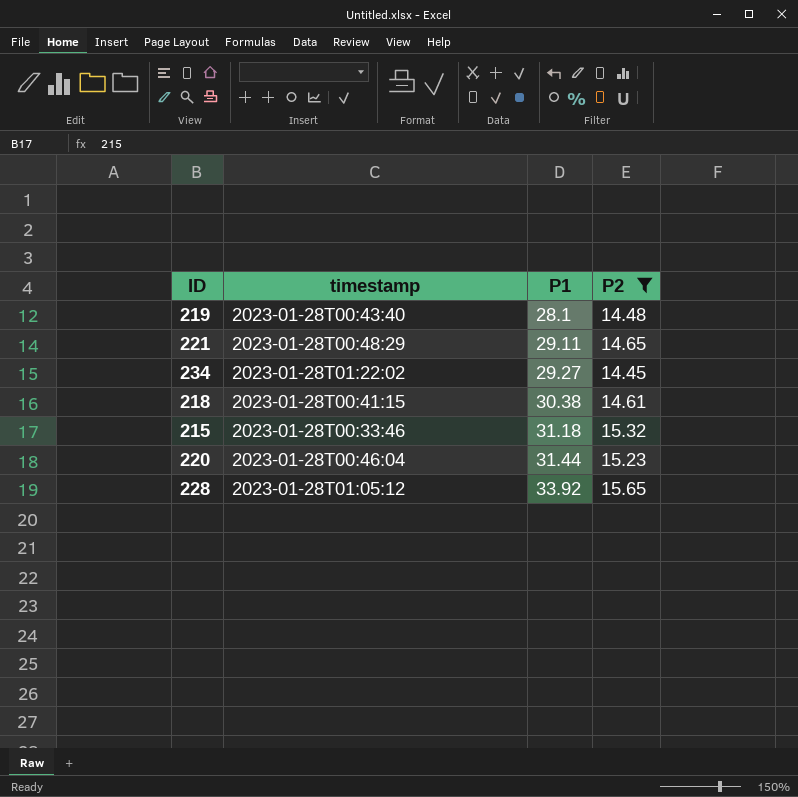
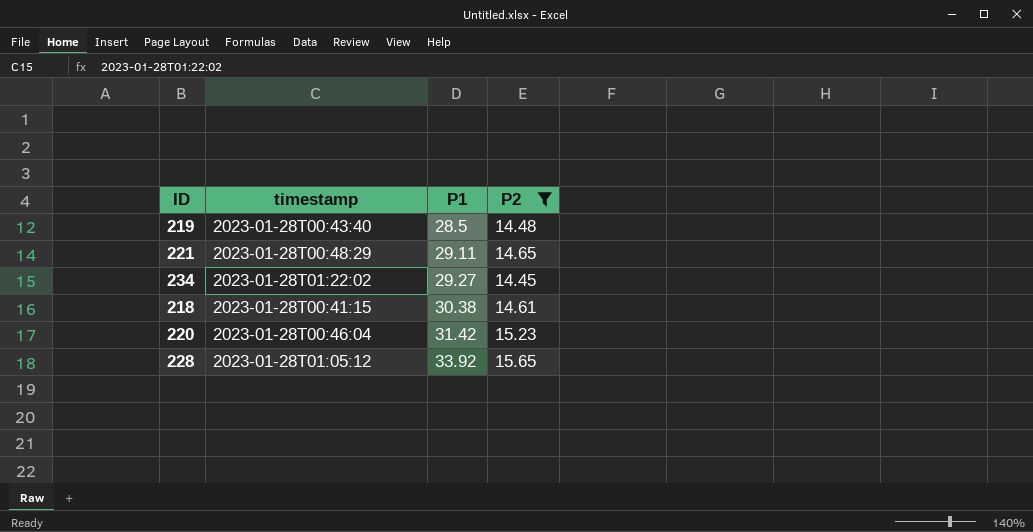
row 215: 2023-01-28T00:33:46 | 31.18 | 15.32 -> none
219 | P1: 28.1 -> 28.5
220 | P1: 31.44 -> 31.42

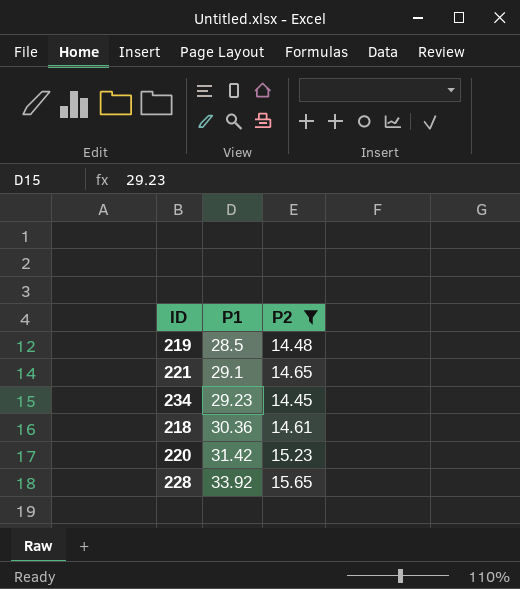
column timestamp | position: 2 -> none
221 | P1: 29.11 -> 29.1
234 | P1: 29.27 -> 29.23
218 | P1: 30.38 -> 30.36

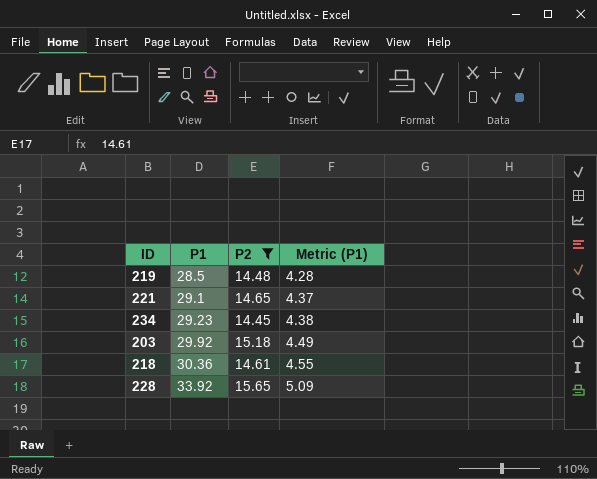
column Metric (P1) | formula: none -> [P1] * 0.15
row 220: 31.42 | 15.23 -> none
row 203: none -> 29.92 | 15.18 | 4.49

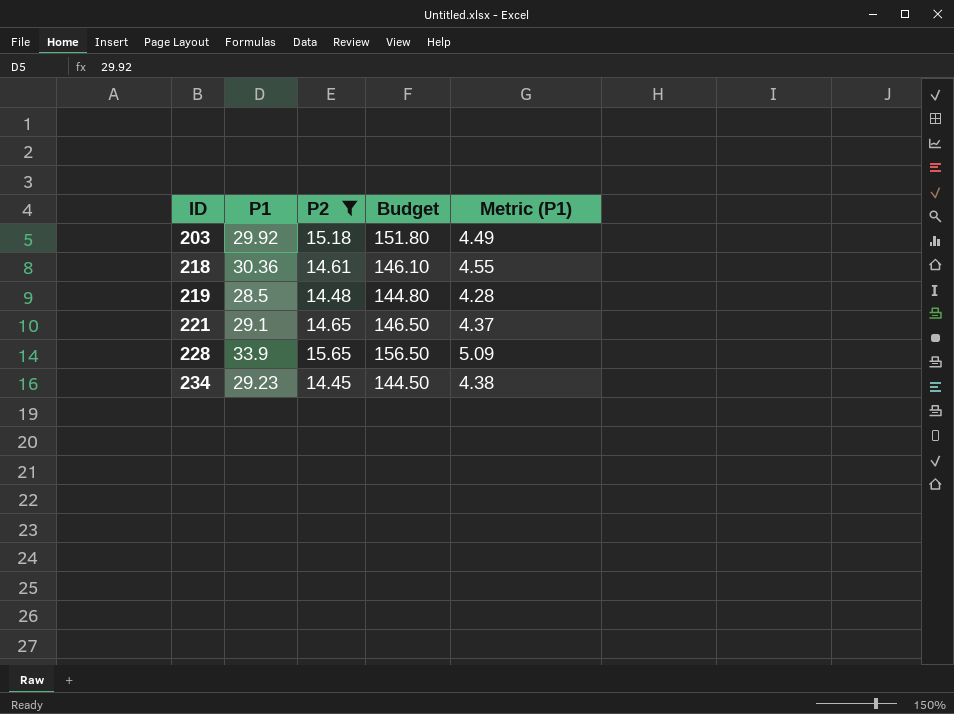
row order: P1 ascending -> ID ascending
column Budget | formula: none -> [P2] * 10
228 | P1: 33.92 -> 33.9

